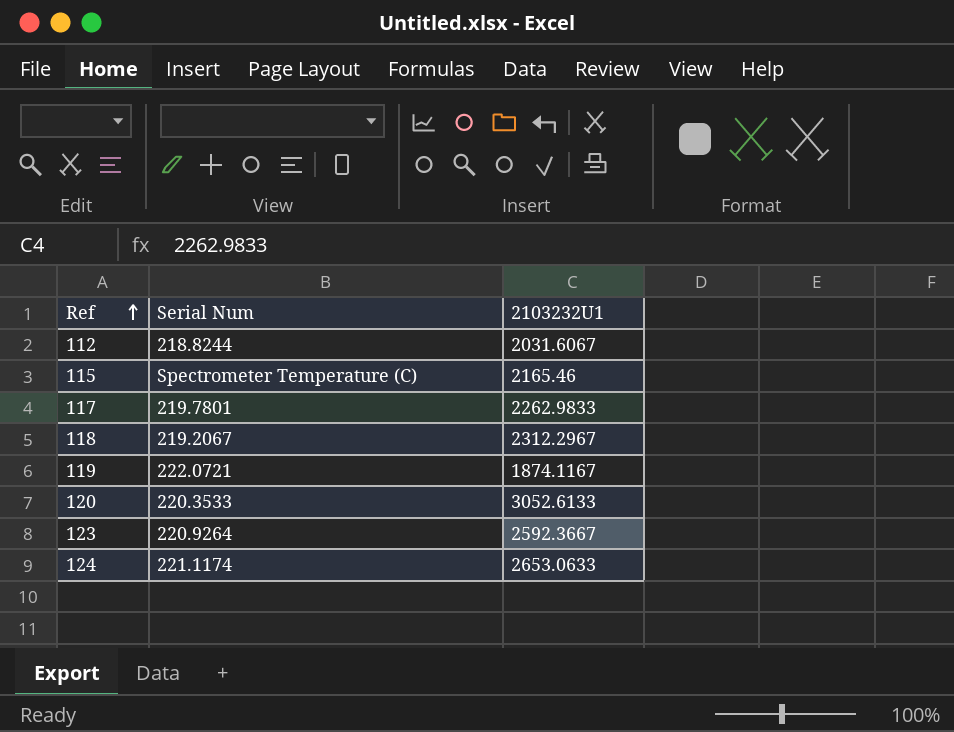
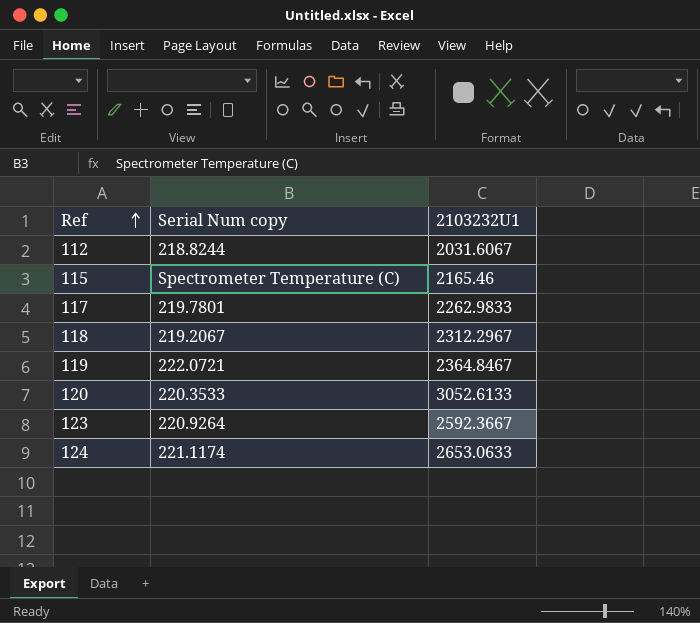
column name: Serial Num -> Serial Num copy
119 | 2103232U1: 1874.1167 -> 2364.8467

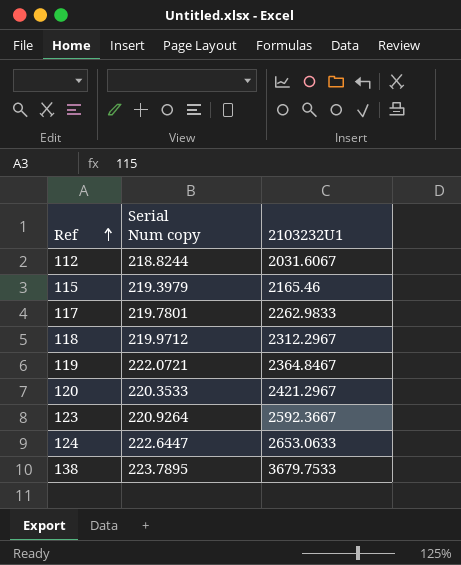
115 | Serial Num copy: Spectrometer Temperature (C) -> 219.3979
118 | Serial Num copy: 219.2067 -> 219.9712
120 | 2103232U1: 3052.6133 -> 2421.2967
124 | Serial Num copy: 221.1174 -> 222.6447
row 138: none -> 223.7895 | 3679.7533

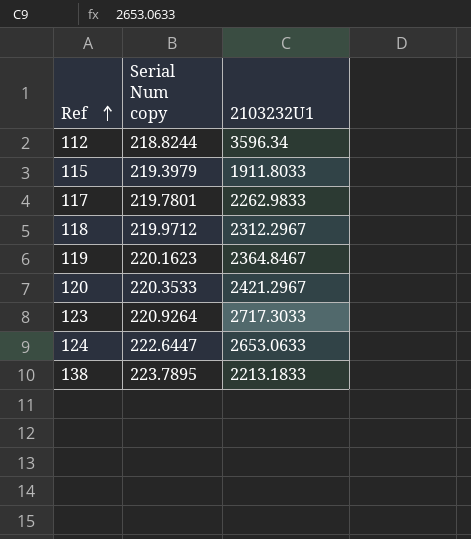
112 | 2103232U1: 2031.6067 -> 3596.34
115 | 2103232U1: 2165.46 -> 1911.8033
119 | Serial Num copy: 222.0721 -> 220.1623
123 | 2103232U1: 2592.3667 -> 2717.3033
138 | 2103232U1: 3679.7533 -> 2213.1833

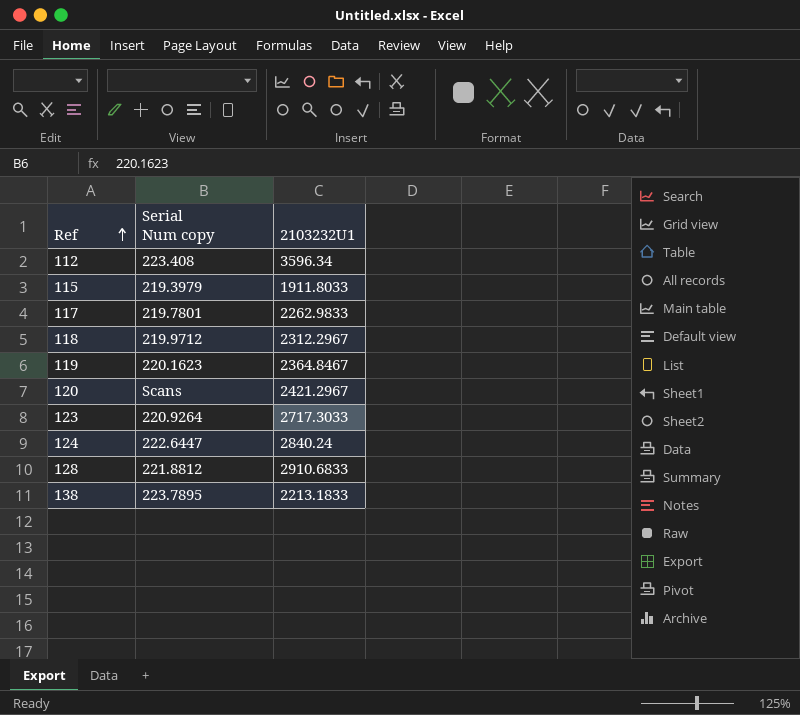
112 | Serial Num copy: 218.8244 -> 223.408
120 | Serial Num copy: 220.3533 -> Scans
124 | 2103232U1: 2653.0633 -> 2840.24
row 128: none -> 221.8812 | 2910.6833

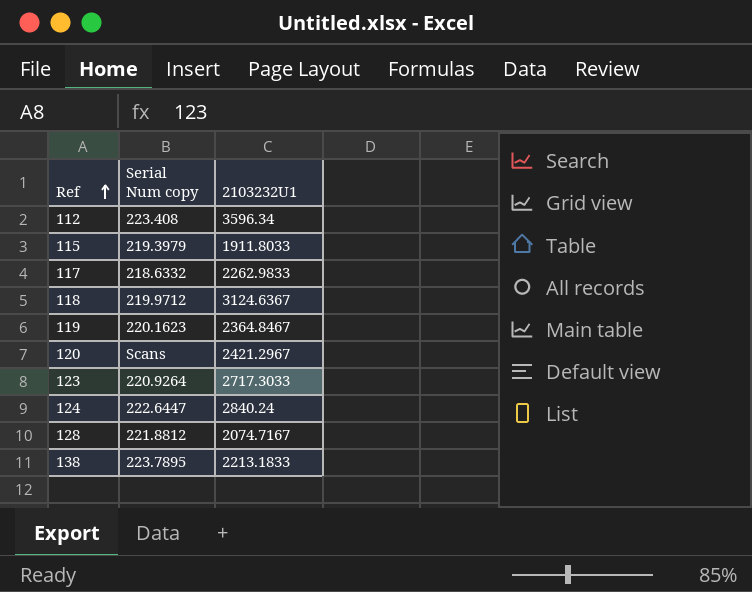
117 | Serial Num copy: 219.7801 -> 218.6332
118 | 2103232U1: 2312.2967 -> 3124.6367
128 | 2103232U1: 2910.6833 -> 2074.7167

